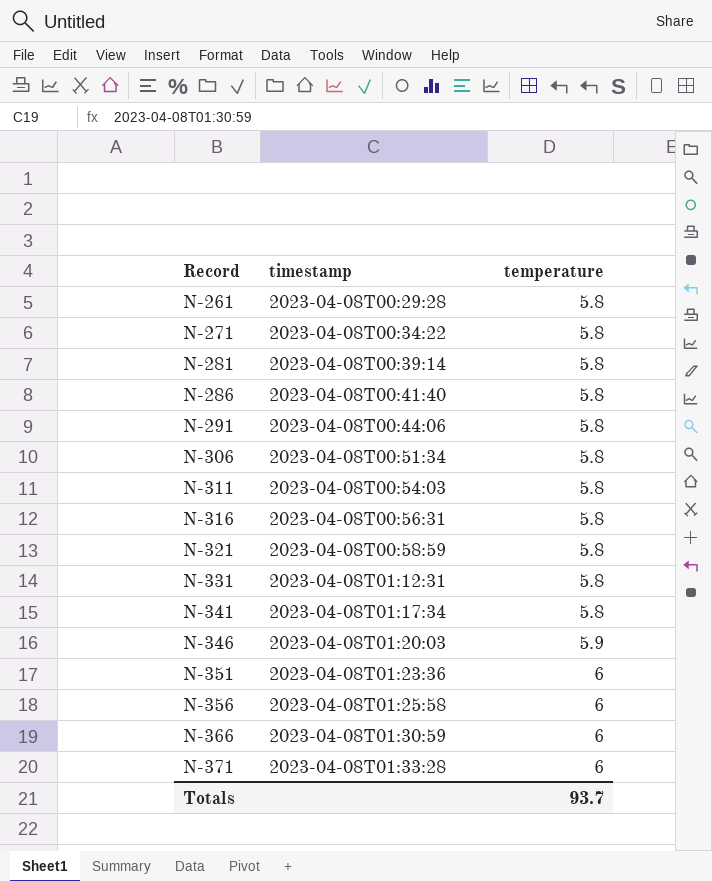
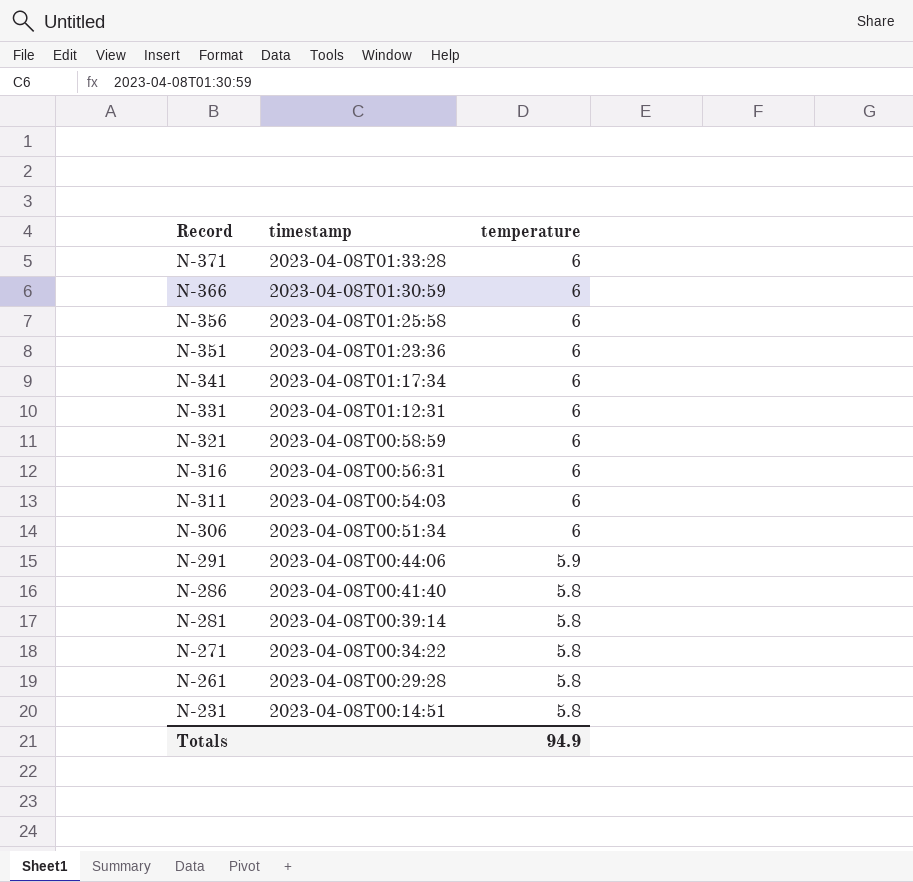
row order: Record ascending -> Record descending
row N-346: 2023-04-08T01:20:03 | 5.9 -> none
N-341 | temperature: 5.8 -> 6
N-331 | temperature: 5.8 -> 6
N-321 | temperature: 5.8 -> 6
N-316 | temperature: 5.8 -> 6
N-311 | temperature: 5.8 -> 6
N-306 | temperature: 5.8 -> 6
N-291 | temperature: 5.8 -> 5.9
row N-231: none -> 2023-04-08T00:14:51 | 5.8
Totals | temperature: 93.7 -> 94.9

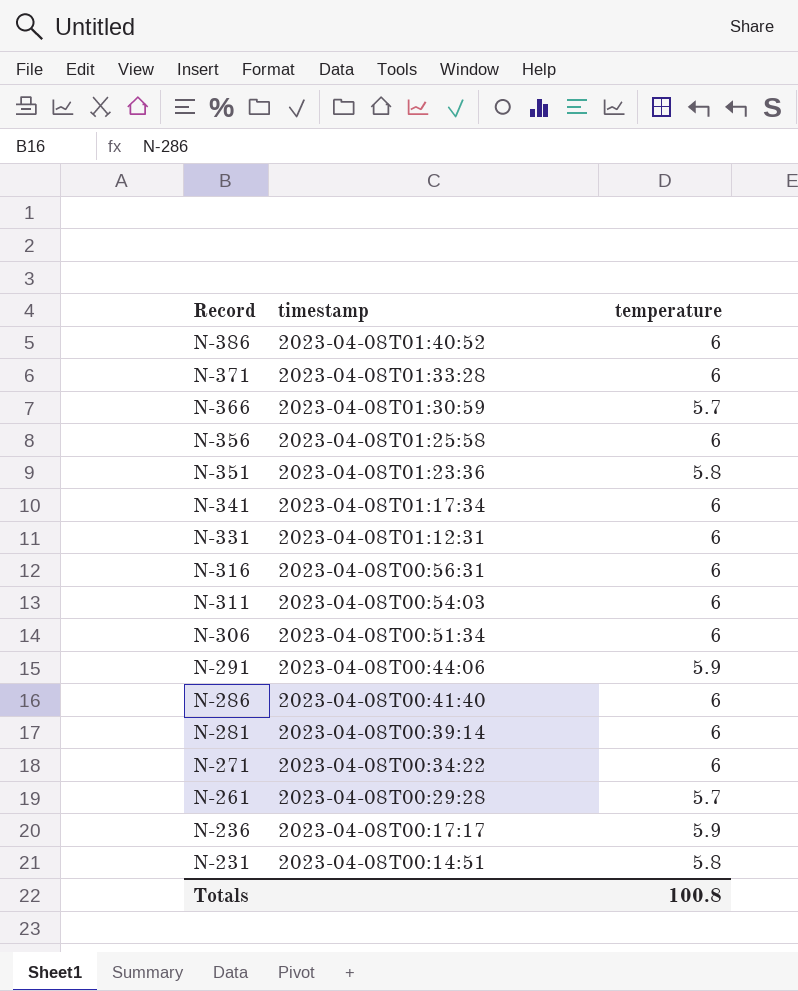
row N-321: 2023-04-08T00:58:59 | 6 -> none
row N-386: none -> 2023-04-08T01:40:52 | 6
N-366 | temperature: 6 -> 5.7
N-351 | temperature: 6 -> 5.8
N-286 | temperature: 5.8 -> 6
N-281 | temperature: 5.8 -> 6
N-271 | temperature: 5.8 -> 6
N-261 | temperature: 5.8 -> 5.7
row N-236: none -> 2023-04-08T00:17:17 | 5.9
Totals | temperature: 94.9 -> 100.8

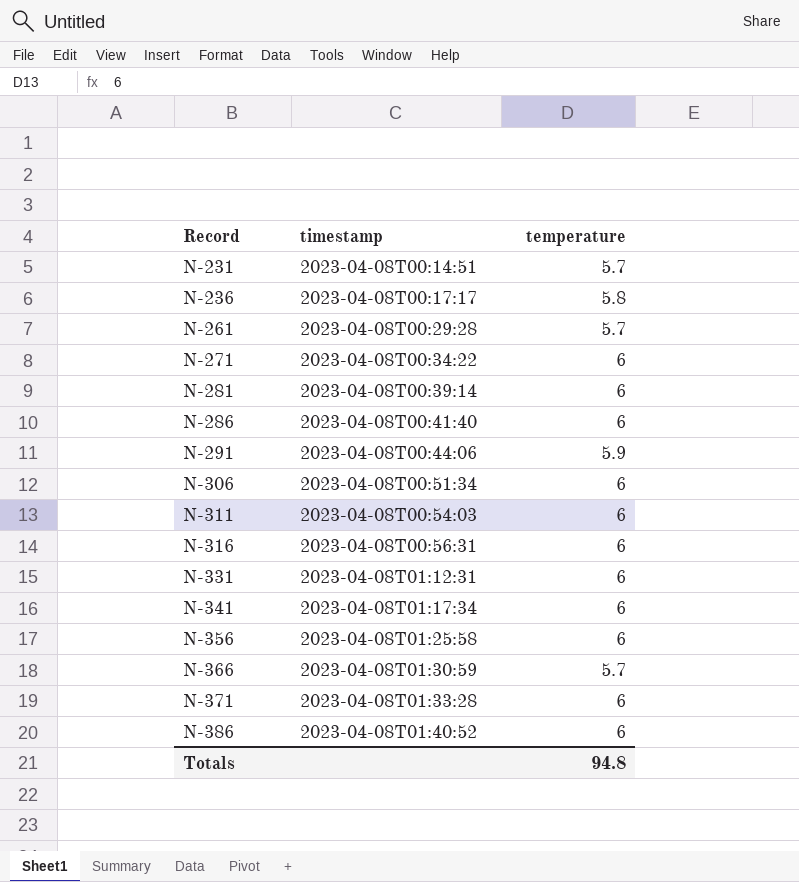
row order: Record descending -> Record ascending
row N-351: 2023-04-08T01:23:36 | 5.8 -> none
N-231 | temperature: 5.8 -> 5.7
N-236 | temperature: 5.9 -> 5.8
Totals | temperature: 100.8 -> 94.8

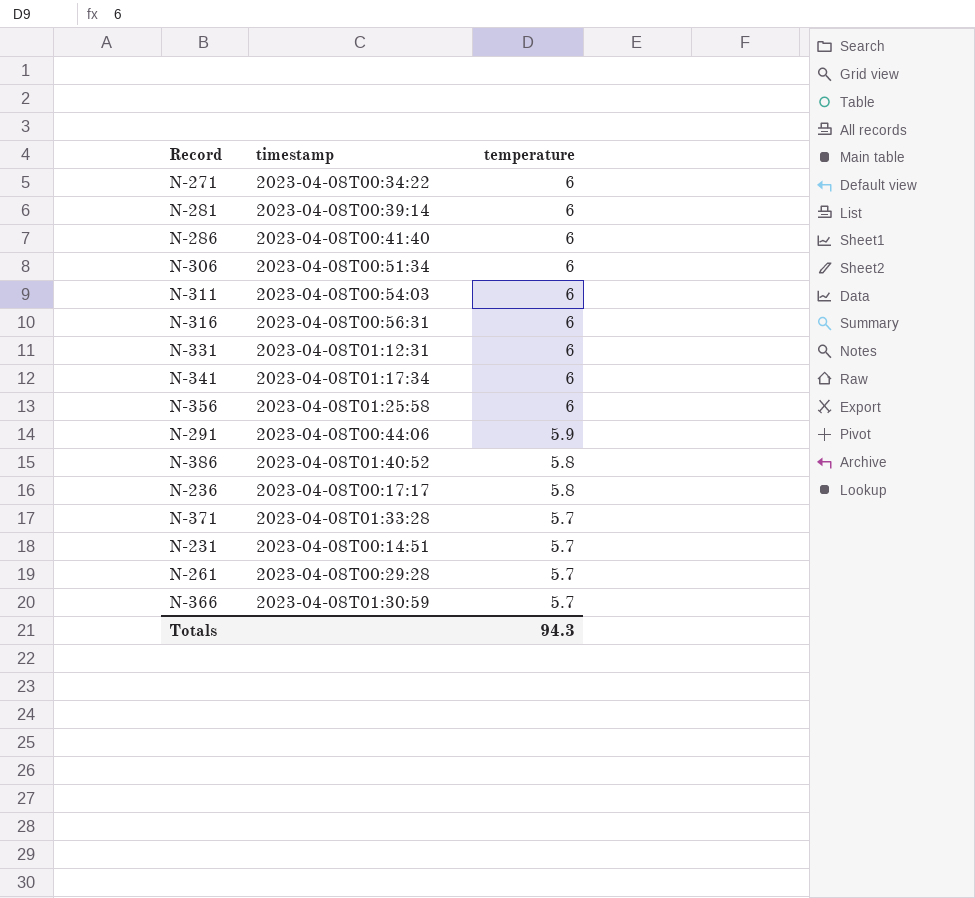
row order: Record ascending -> temperature descending
N-386 | temperature: 6 -> 5.8
N-371 | temperature: 6 -> 5.7
Totals | temperature: 94.8 -> 94.3

